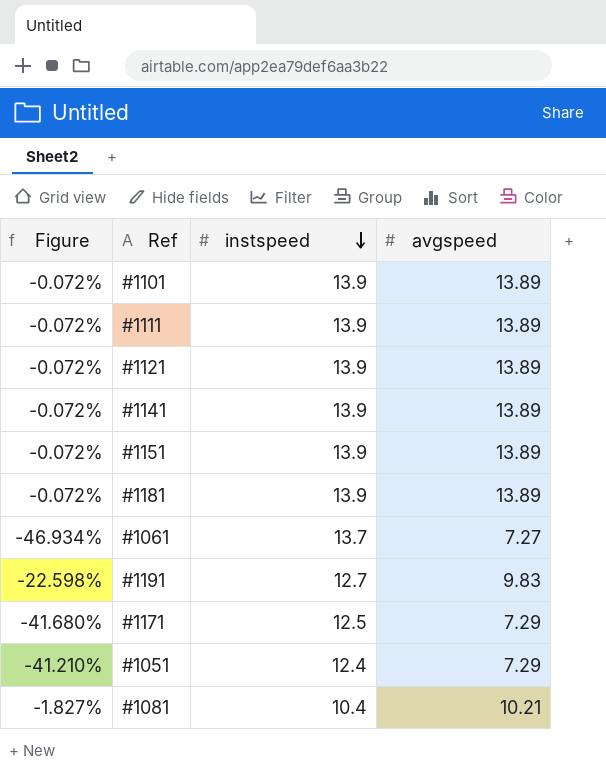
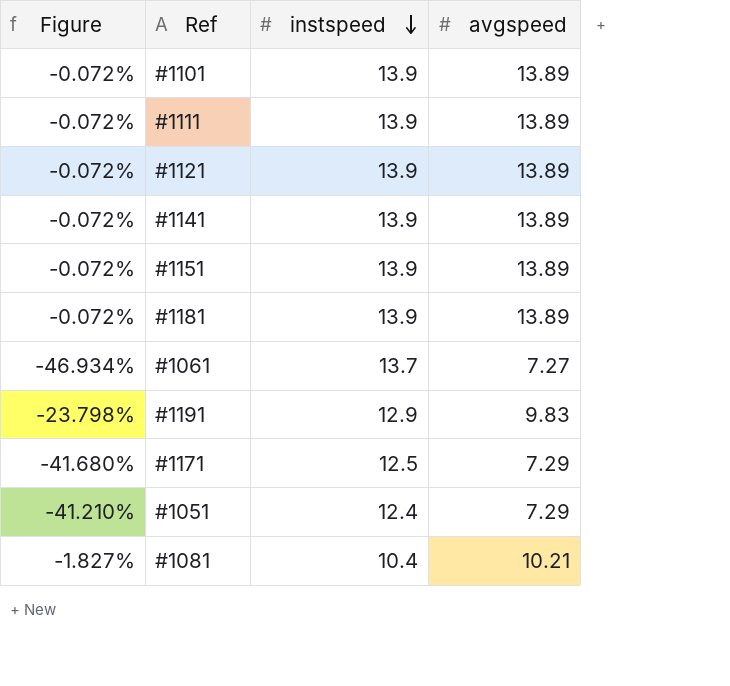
#1191 | Figure: -22.598% -> -23.798%
#1191 | instspeed: 12.7 -> 12.9

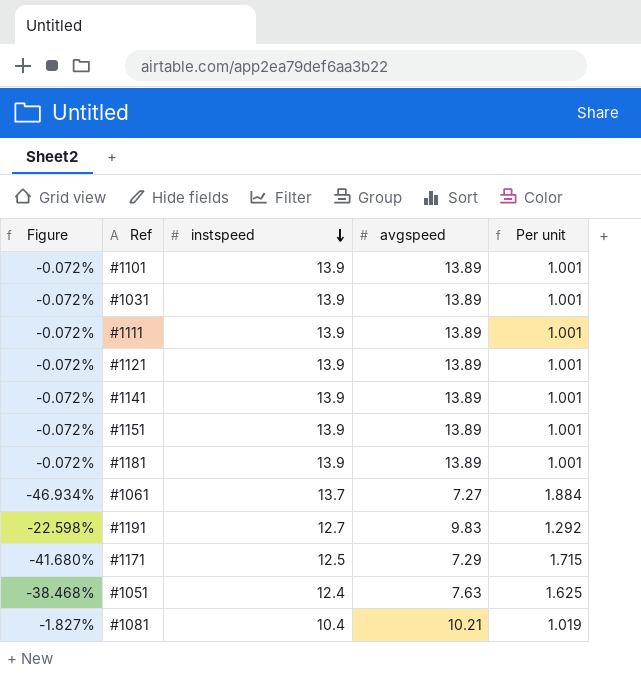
column Per unit | formula: none -> [instspeed] / [avgspeed]
row #1031: none -> -0.072% | 13.9 | 13.89 | 1.001
#1191 | Figure: -23.798% -> -22.598%
#1191 | instspeed: 12.9 -> 12.7
#1051 | Figure: -41.210% -> -38.468%
#1051 | avgspeed: 7.29 -> 7.63

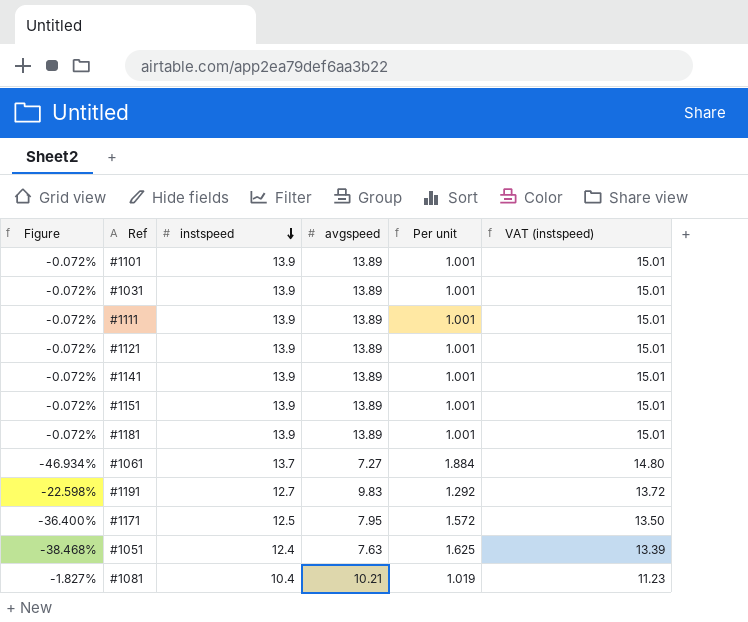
column VAT (instspeed) | formula: none -> [instspeed] * 1.08
#1171 | Figure: -41.680% -> -36.400%
#1171 | avgspeed: 7.29 -> 7.95
#1171 | Per unit: 1.715 -> 1.572

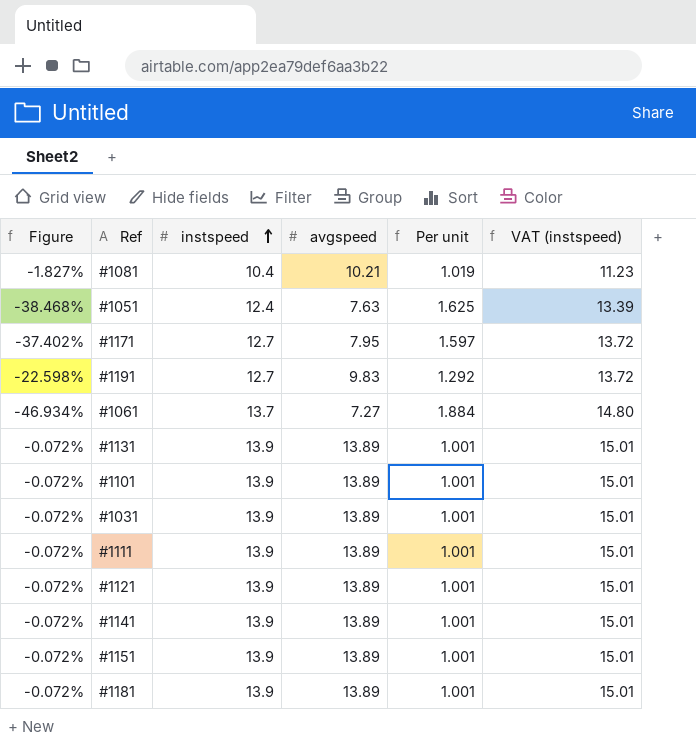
row order: instspeed descending -> instspeed ascending
#1171 | Figure: -36.400% -> -37.402%
#1171 | instspeed: 12.5 -> 12.7
#1171 | Per unit: 1.572 -> 1.597
#1171 | VAT (instspeed): 13.50 -> 13.72
row #1131: none -> -0.072% | 13.9 | 13.89 | 1.001 | 15.01

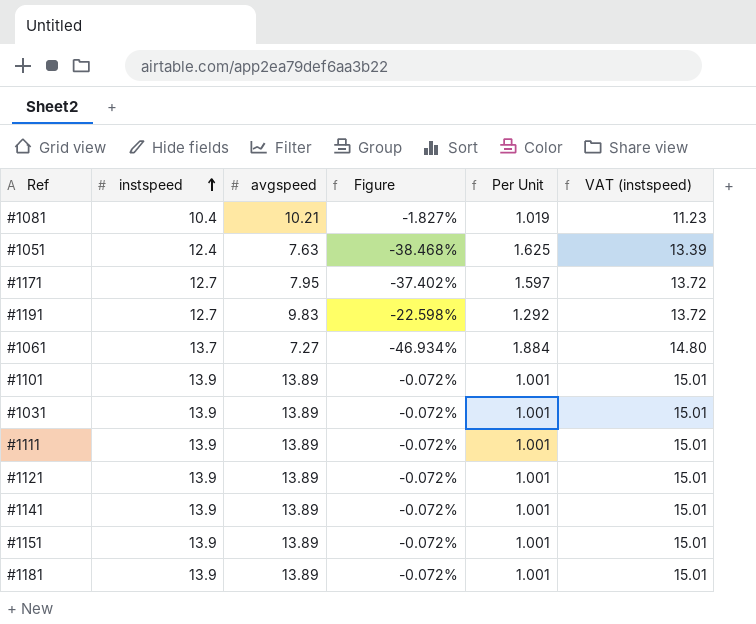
column Figure | position: 1 -> 4
column name: Per unit -> Per Unit
row #1131: -0.072% | 13.9 | 13.89 | 1.001 | 15.01 -> none

